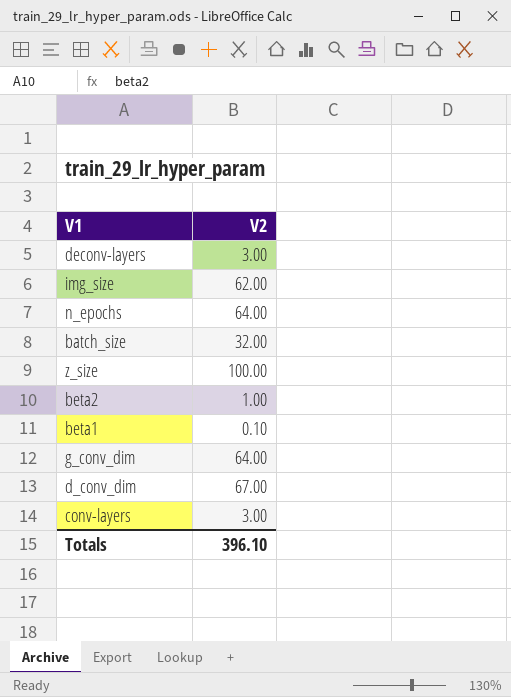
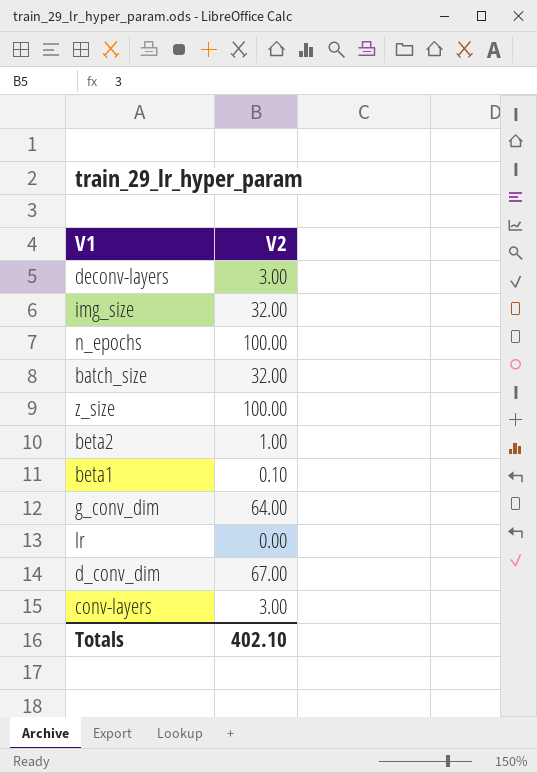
img_size | V2: 62.00 -> 32.00
n_epochs | V2: 64.00 -> 100.00
row lr: none -> 0.00
Totals | V2: 396.10 -> 402.10

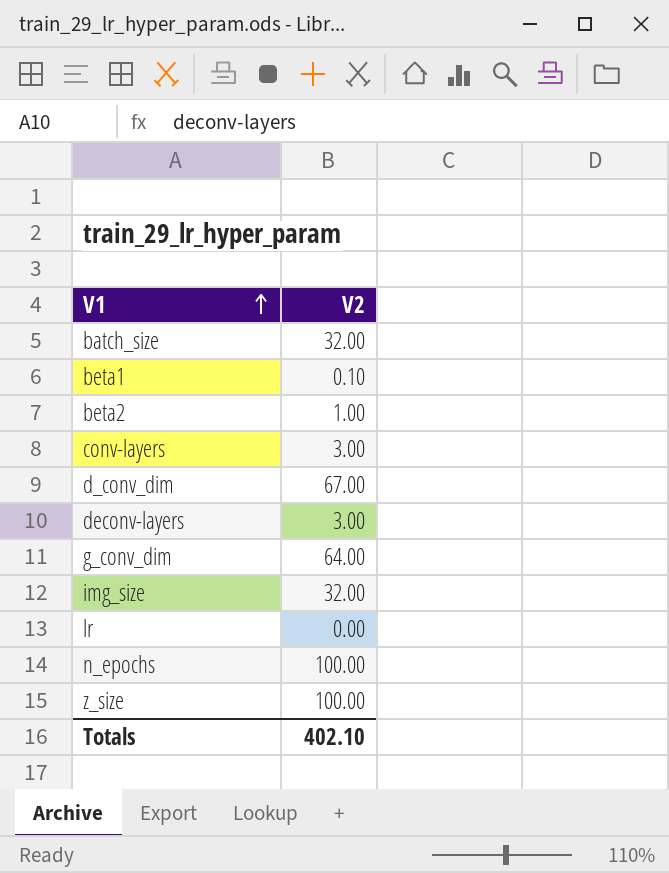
row order: none -> V1 ascending

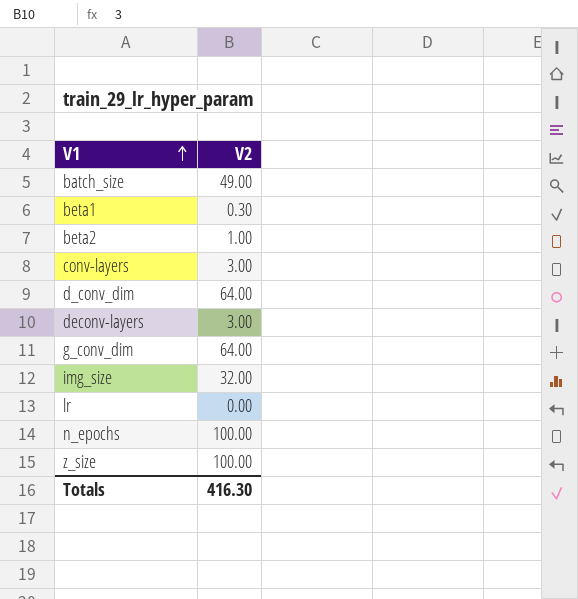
batch_size | V2: 32.00 -> 49.00
beta1 | V2: 0.10 -> 0.30
d_conv_dim | V2: 67.00 -> 64.00
Totals | V2: 402.10 -> 416.30

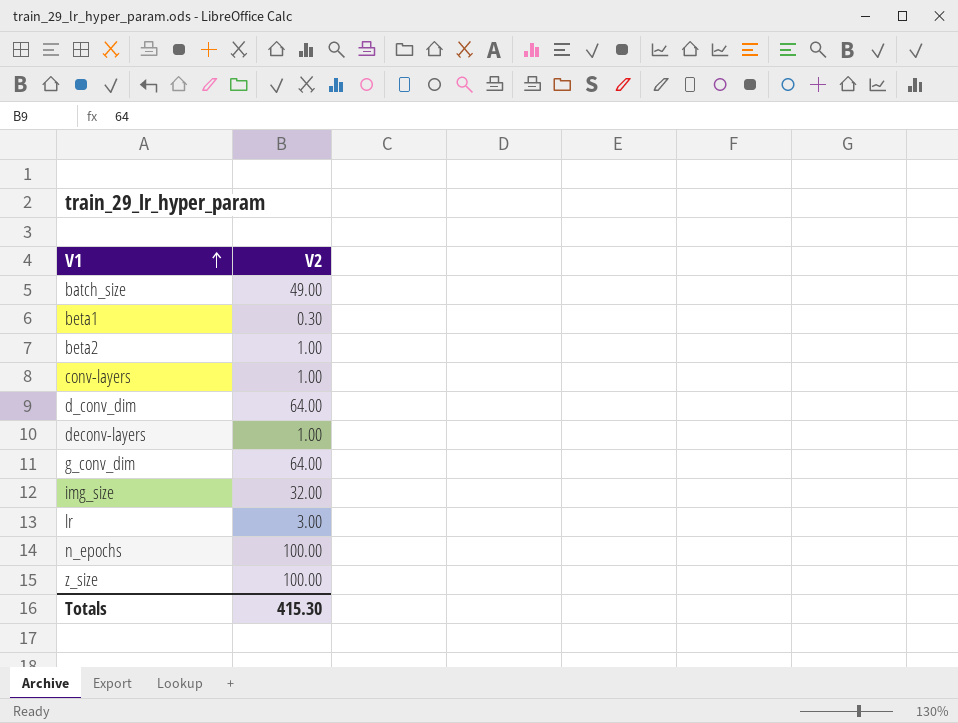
conv-layers | V2: 3.00 -> 1.00
deconv-layers | V2: 3.00 -> 1.00
lr | V2: 0.00 -> 3.00
Totals | V2: 416.30 -> 415.30

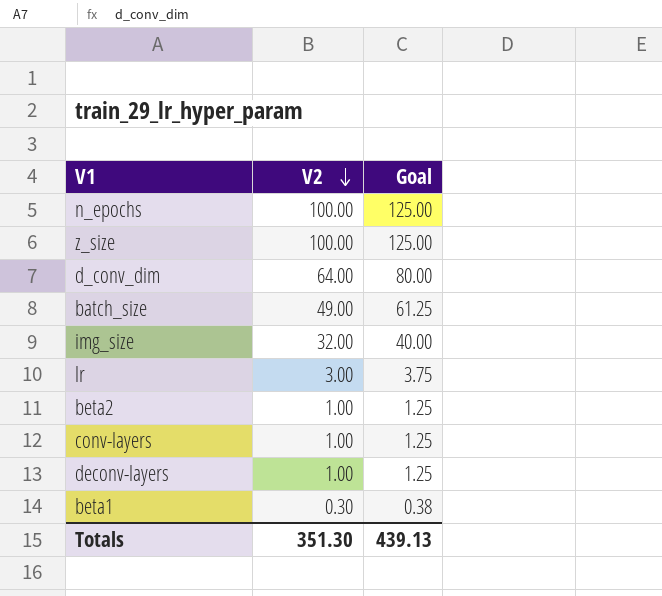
row order: V1 ascending -> V2 descending
column Goal | formula: none -> [V2] * 1.25
row g_conv_dim: 64.00 -> none
Totals | V2: 415.30 -> 351.30

